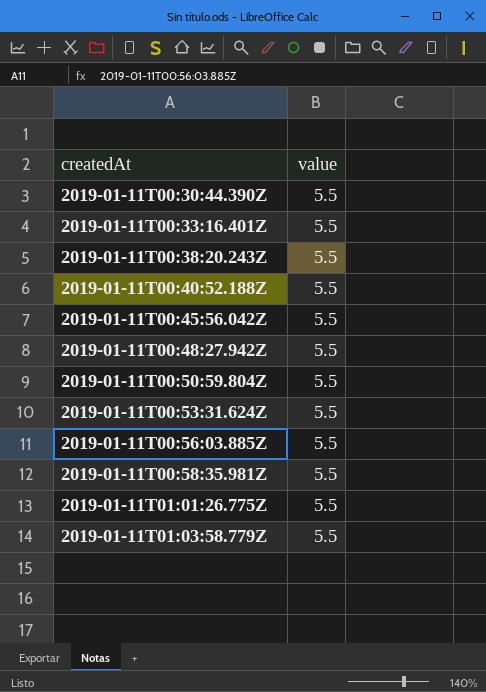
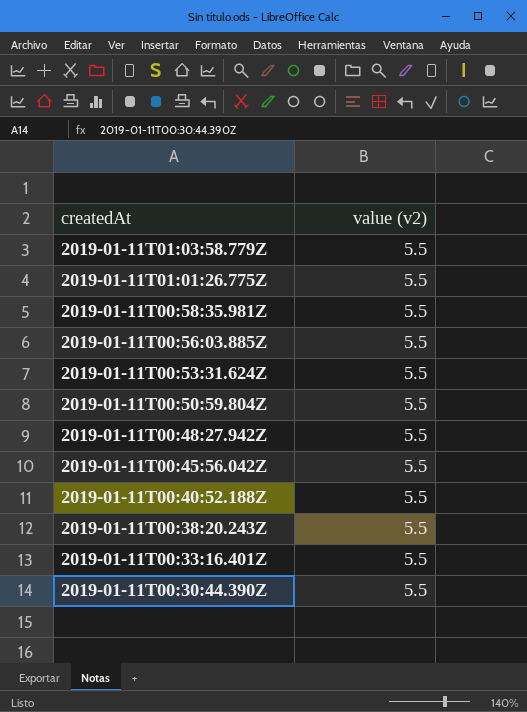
row order: createdAt ascending -> createdAt descending
column name: value -> value (v2)

